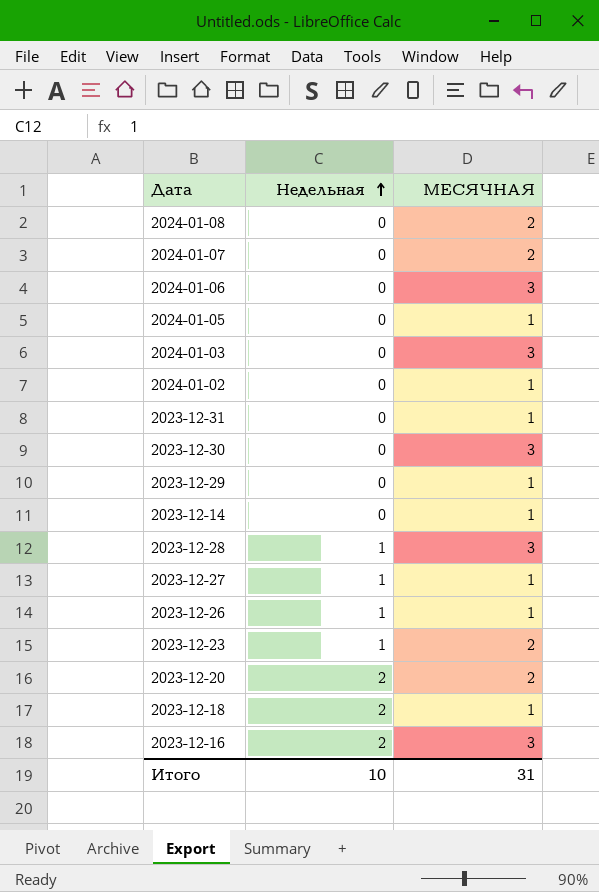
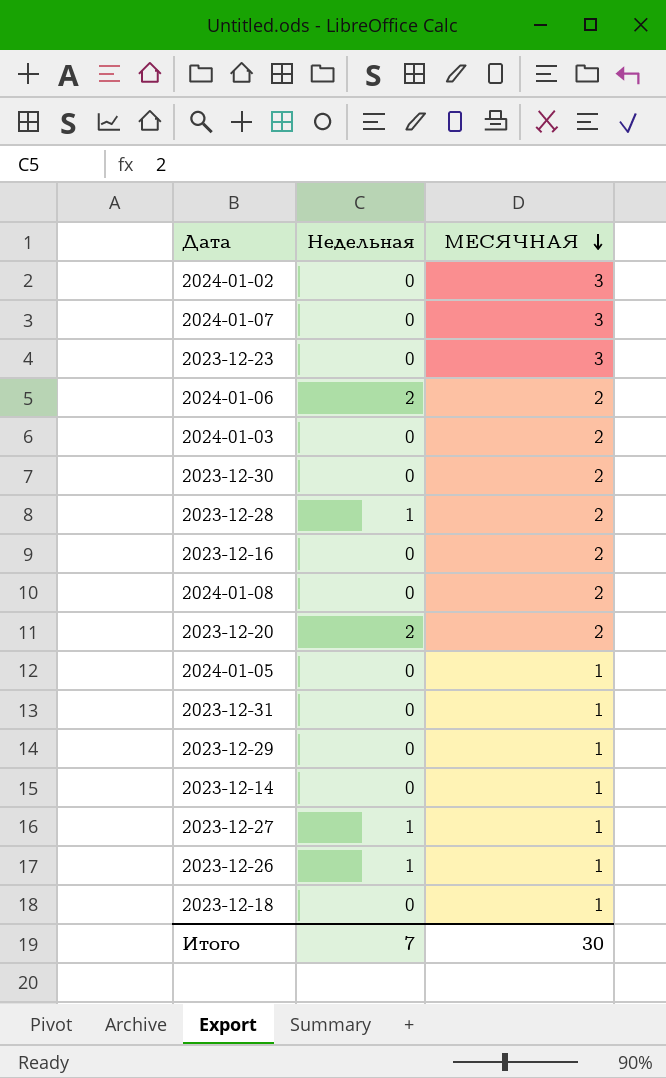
row order: Недельная ascending -> МЕСЯЧНАЯ descending
2024-01-02 | МЕСЯЧНАЯ: 1 -> 3
2024-01-07 | МЕСЯЧНАЯ: 2 -> 3
2023-12-23 | Недельная: 1 -> 0
2023-12-23 | МЕСЯЧНАЯ: 2 -> 3
2024-01-06 | Недельная: 0 -> 2
2024-01-06 | МЕСЯЧНАЯ: 3 -> 2
2024-01-03 | МЕСЯЧНАЯ: 3 -> 2
2023-12-30 | МЕСЯЧНАЯ: 3 -> 2
2023-12-28 | МЕСЯЧНАЯ: 3 -> 2
2023-12-16 | Недельная: 2 -> 0
2023-12-16 | МЕСЯЧНАЯ: 3 -> 2
2023-12-18 | Недельная: 2 -> 0
Итого | Недельная: 10 -> 7
Итого | МЕСЯЧНАЯ: 31 -> 30

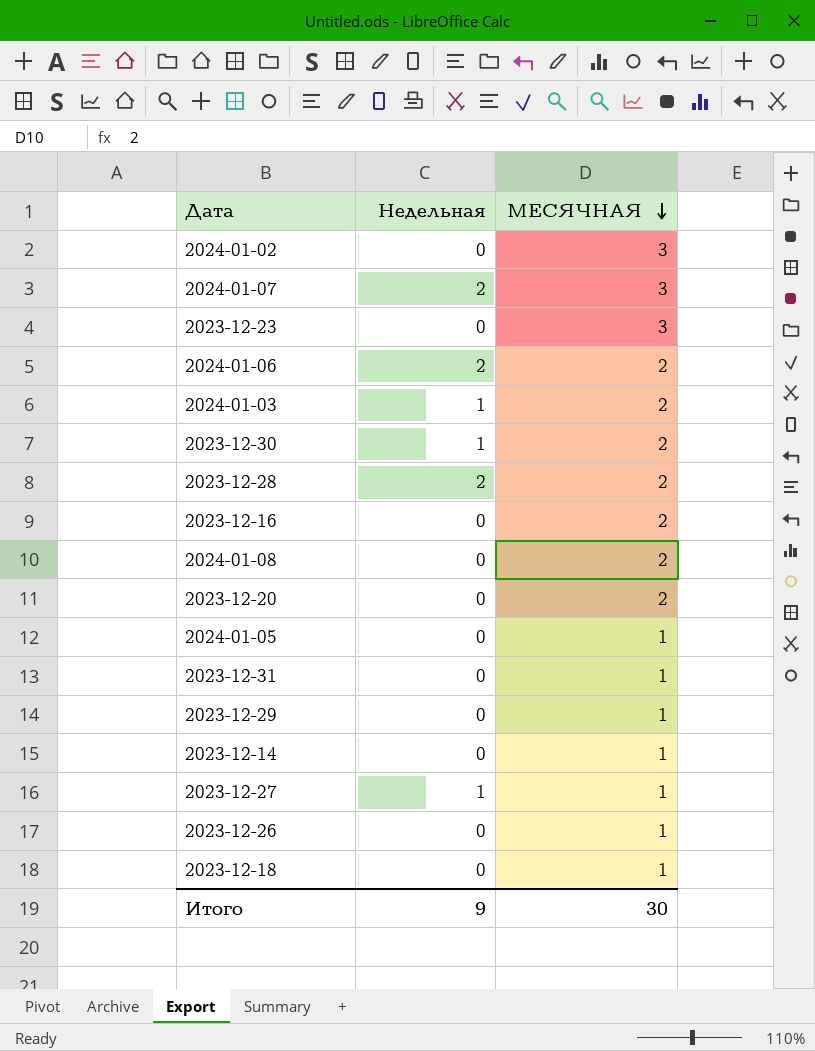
2024-01-07 | Недельная: 0 -> 2
2024-01-03 | Недельная: 0 -> 1
2023-12-30 | Недельная: 0 -> 1
2023-12-28 | Недельная: 1 -> 2
2023-12-20 | Недельная: 2 -> 0
2023-12-26 | Недельная: 1 -> 0
Итого | Недельная: 7 -> 9

